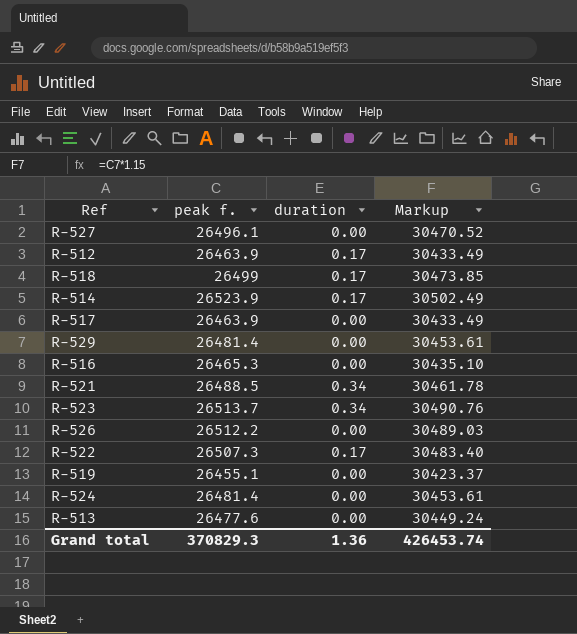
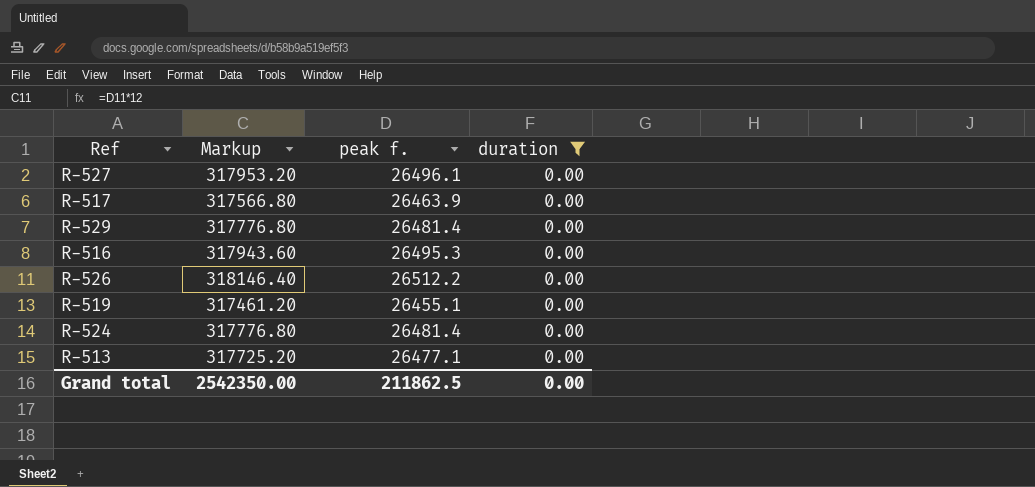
filter: none -> duration = 0.00
column Markup | formula: [peak f.] * 1.15 -> [peak f.] * 12
column Markup | position: 4 -> 2
R-516 | peak f.: 26465.3 -> 26495.3
R-513 | peak f.: 26477.6 -> 26477.1
Grand total | Markup: 426453.74 -> 2542350.00
Grand total | peak f.: 370829.3 -> 211862.5
Grand total | duration: 1.36 -> 0.00

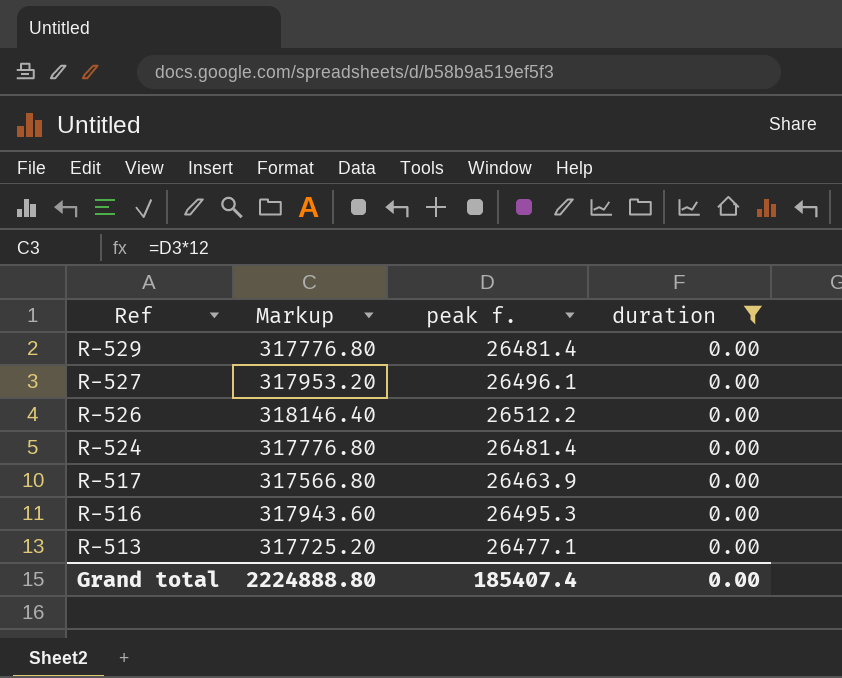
row order: none -> Ref descending
row R-519: 317461.20 | 26455.1 | 0.00 -> none
Grand total | Markup: 2542350.00 -> 2224888.80
Grand total | peak f.: 211862.5 -> 185407.4

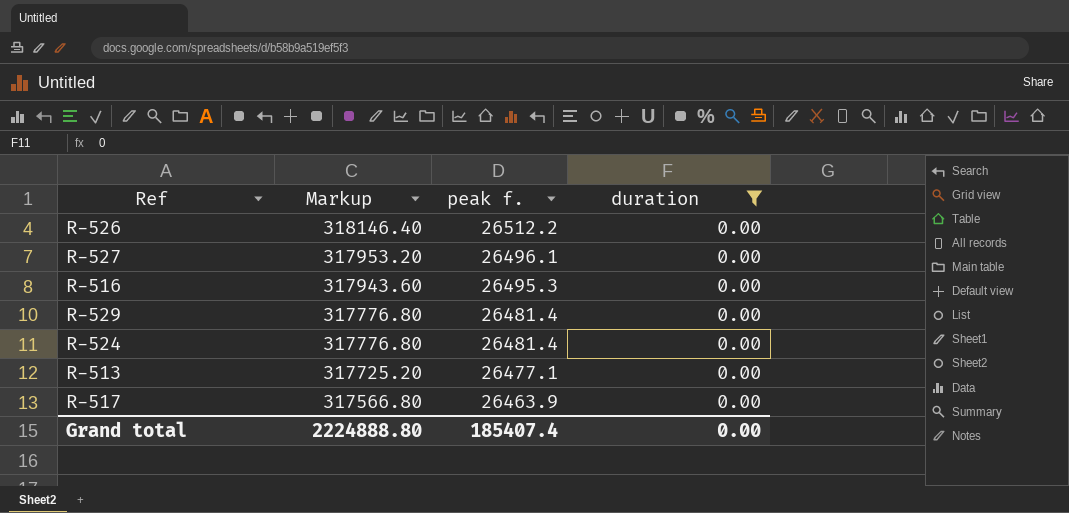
row order: Ref descending -> Markup descending

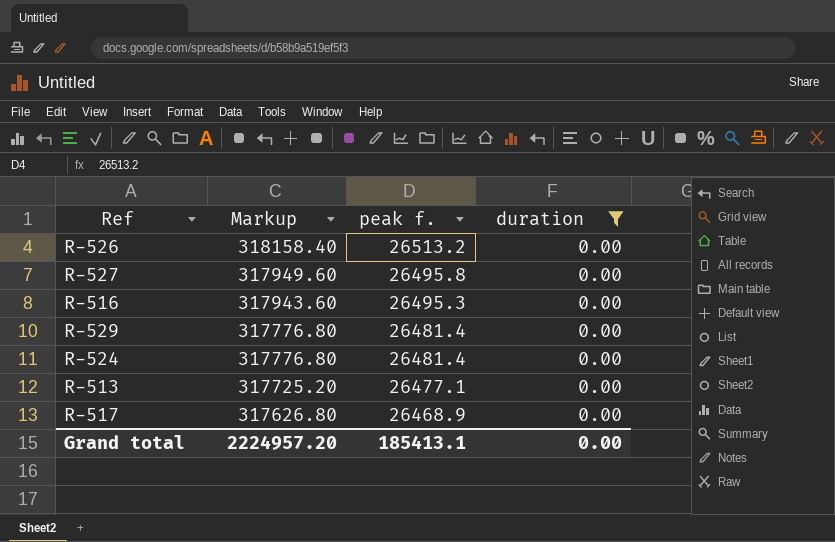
R-526 | Markup: 318146.40 -> 318158.40
R-526 | peak f.: 26512.2 -> 26513.2
R-527 | Markup: 317953.20 -> 317949.60
R-527 | peak f.: 26496.1 -> 26495.8
R-517 | Markup: 317566.80 -> 317626.80
R-517 | peak f.: 26463.9 -> 26468.9
Grand total | Markup: 2224888.80 -> 2224957.20
Grand total | peak f.: 185407.4 -> 185413.1

